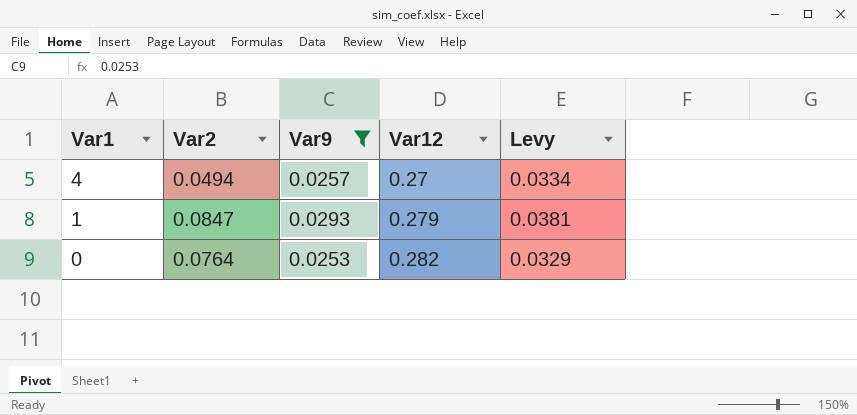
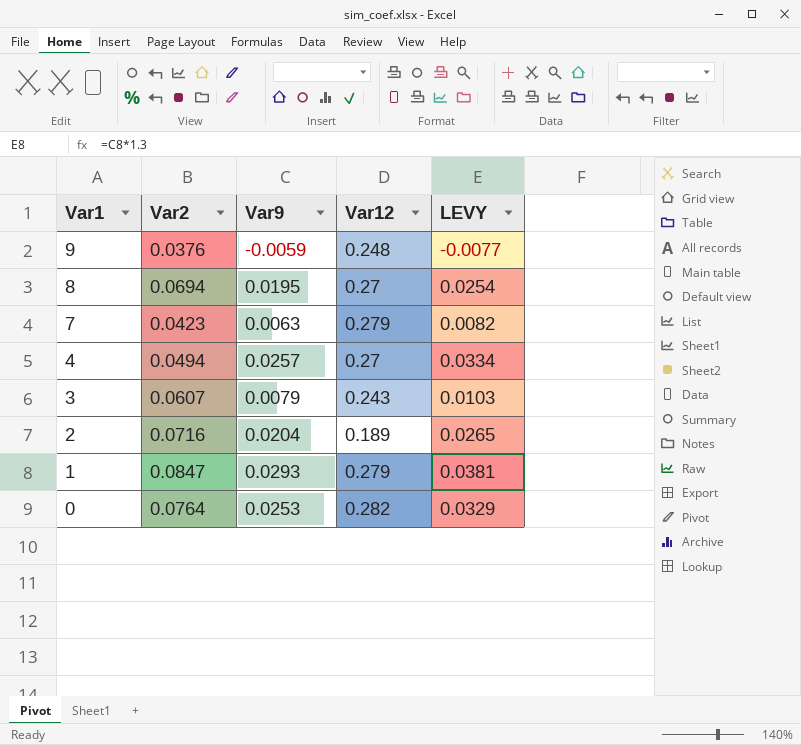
filter: Var9 >= 0.0253 -> none
column name: Levy -> LEVY

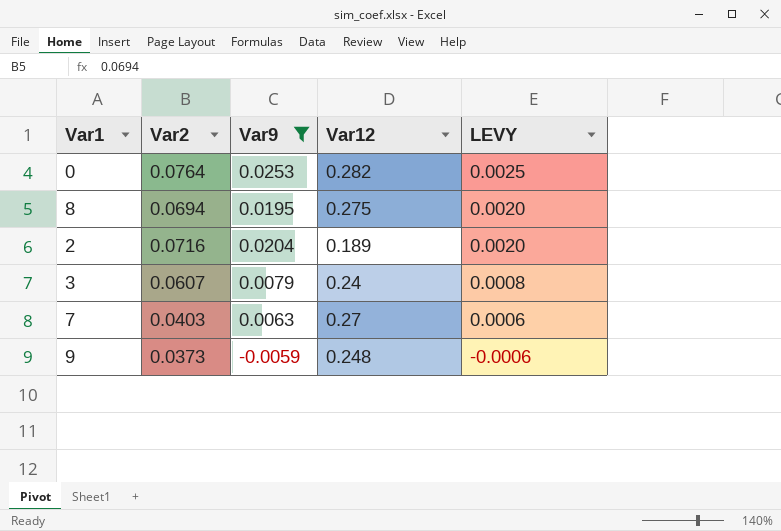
filter: none -> Var9 <= 0.0253
row order: Var1 descending -> LEVY descending
column LEVY | formula: [Var9] * 1.3 -> [Var9] * 0.1
8 | Var12: 0.27 -> 0.275
3 | Var12: 0.243 -> 0.24
7 | Var2: 0.0423 -> 0.0403
7 | Var12: 0.279 -> 0.27
9 | Var2: 0.0376 -> 0.0373

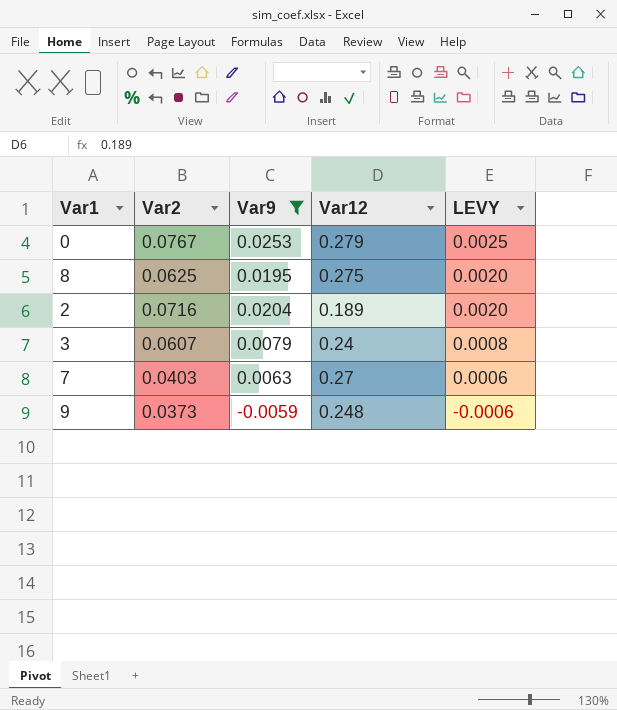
0 | Var2: 0.0764 -> 0.0767
0 | Var12: 0.282 -> 0.279
8 | Var2: 0.0694 -> 0.0625

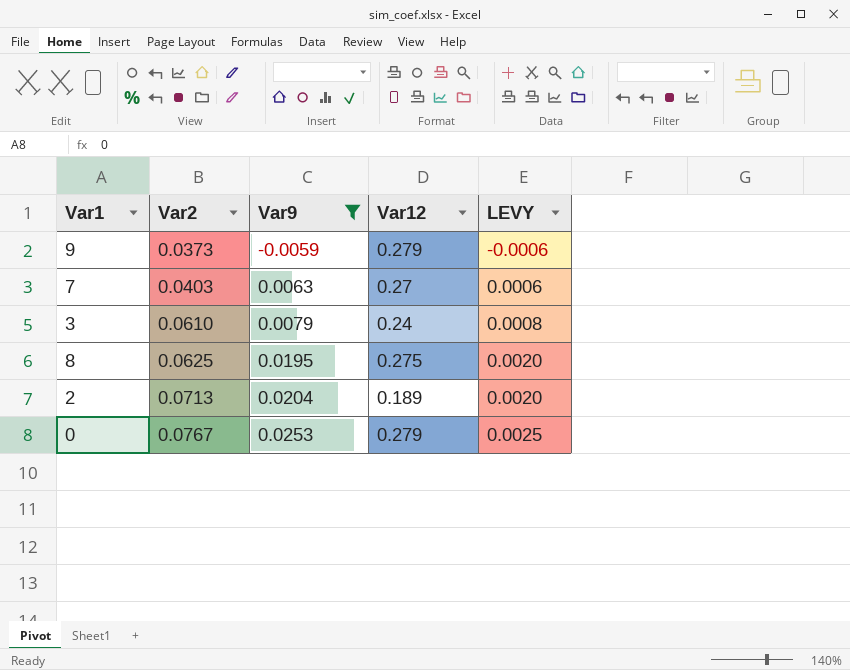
row order: LEVY descending -> Var2 ascending
9 | Var12: 0.248 -> 0.279
3 | Var2: 0.0607 -> 0.0610
2 | Var2: 0.0716 -> 0.0713

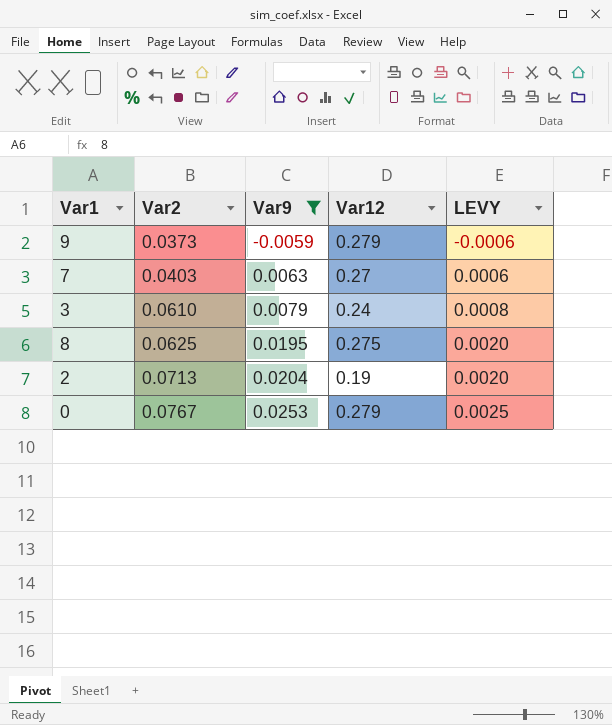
2 | Var12: 0.189 -> 0.19

